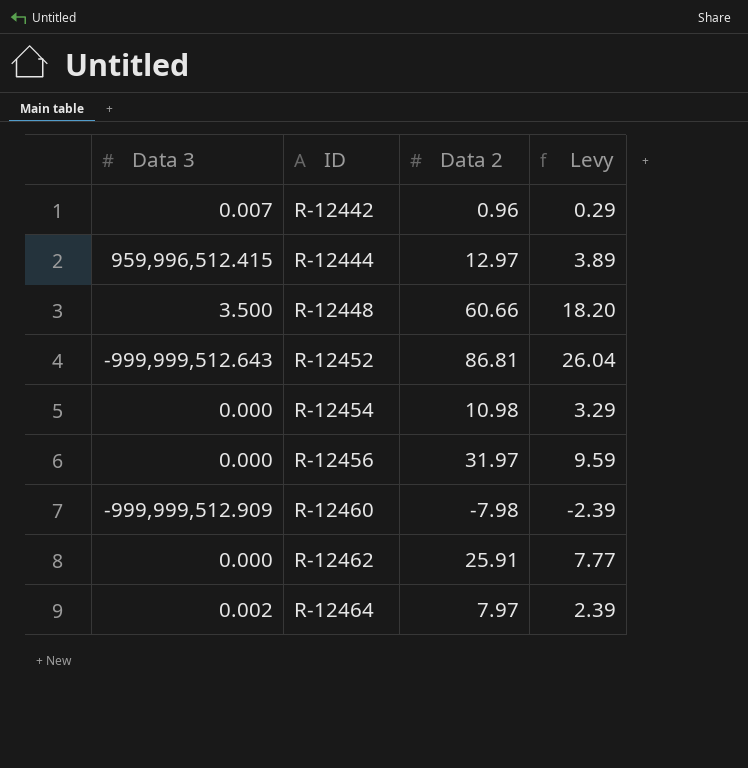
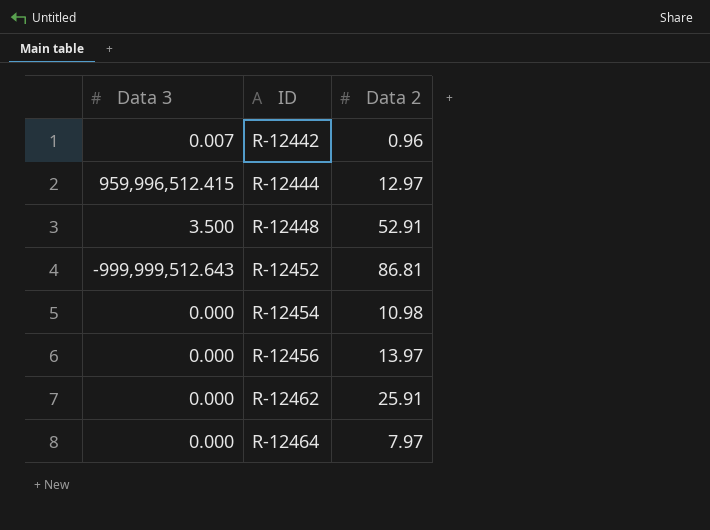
column Levy | formula: [Data 2] * 0.3 -> none
row R-12460: -999,999,512.909 | -7.98 | -2.39 -> none
R-12448 | Data 2: 60.66 -> 52.91
R-12456 | Data 2: 31.97 -> 13.97
R-12464 | Data 3: 0.002 -> 0.000

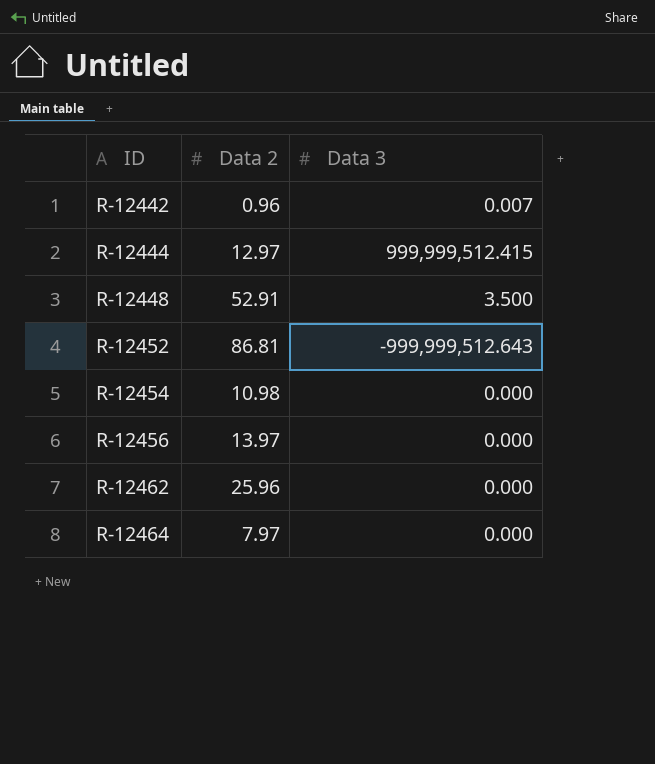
column Data 3 | position: 1 -> 3
R-12444 | Data 3: 959,996,512.415 -> 999,999,512.415
R-12462 | Data 2: 25.91 -> 25.96

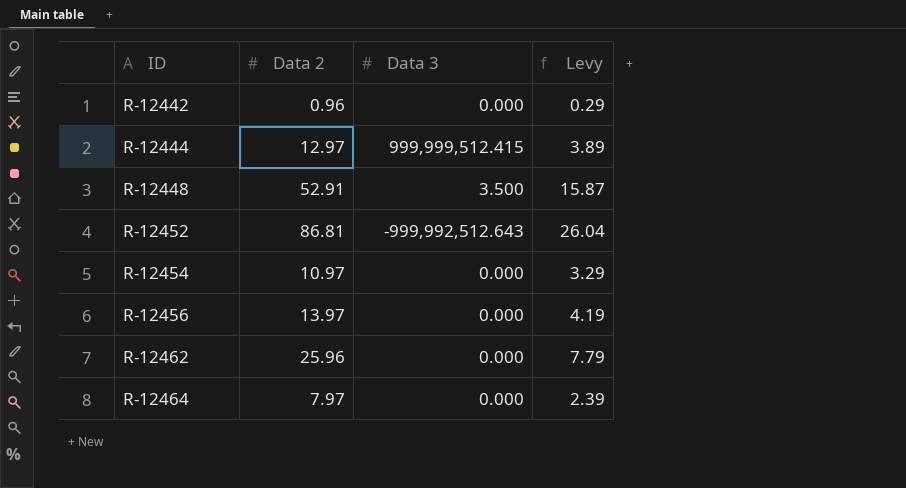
column Levy | formula: none -> [Data 2] * 0.3
R-12442 | Data 3: 0.007 -> 0.000
R-12452 | Data 3: -999,999,512.643 -> -999,992,512.643
R-12454 | Data 2: 10.98 -> 10.97

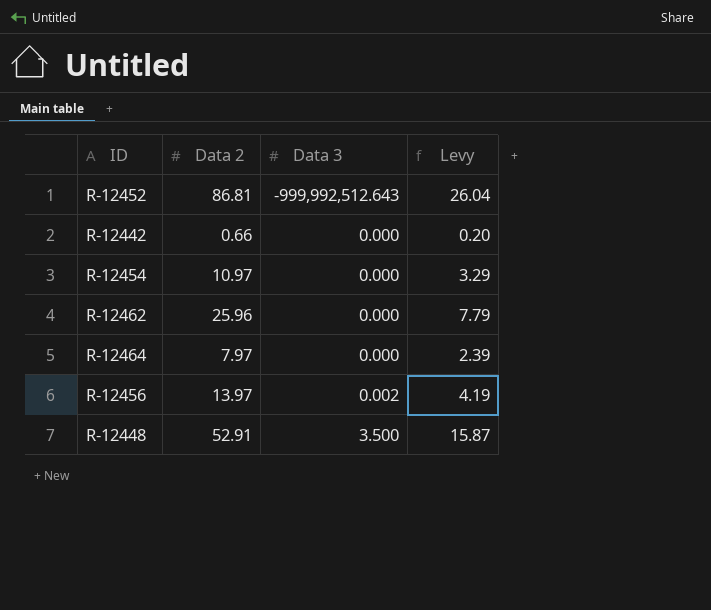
row order: ID ascending -> Data 3 ascending
row R-12444: 12.97 | 999,999,512.415 | 3.89 -> none
R-12442 | Data 2: 0.96 -> 0.66
R-12442 | Levy: 0.29 -> 0.20
R-12456 | Data 3: 0.000 -> 0.002

